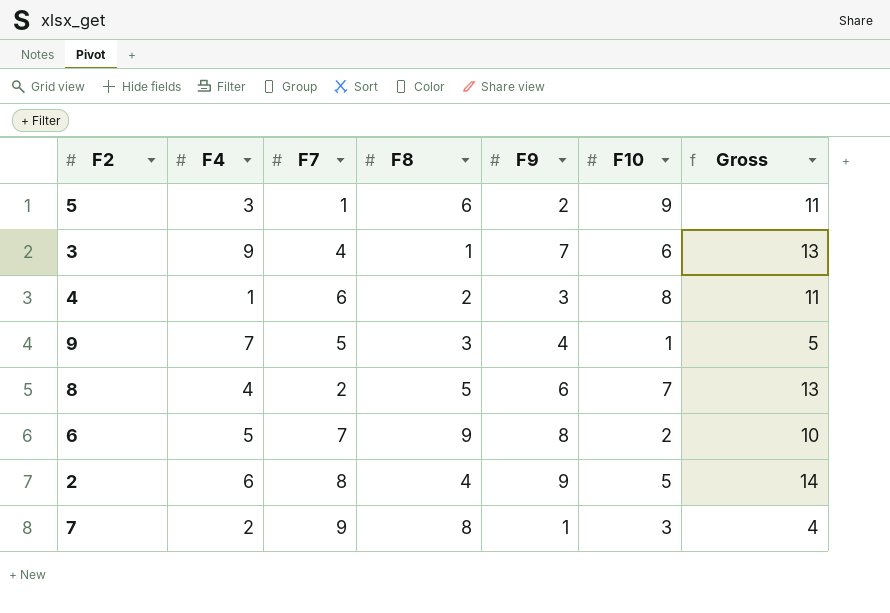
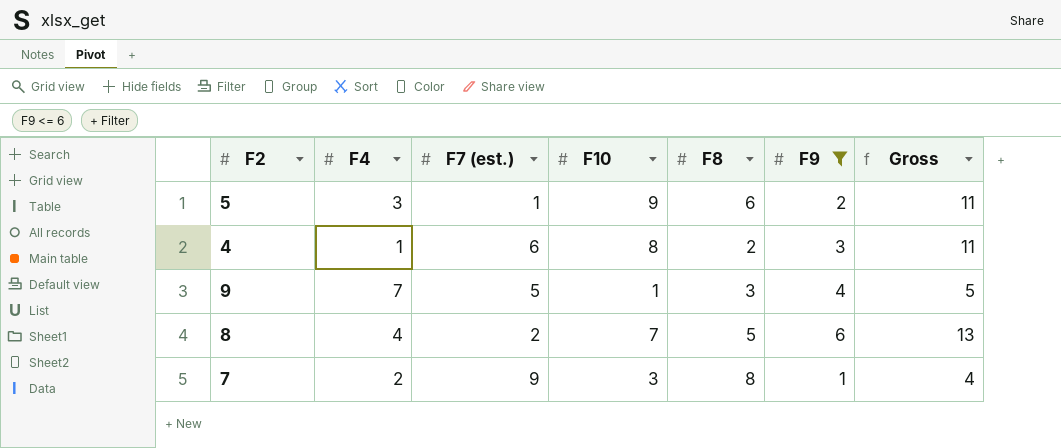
filter: none -> F9 <= 6
column name: F7 -> F7 (est.)
column F10 | position: 6 -> 4

